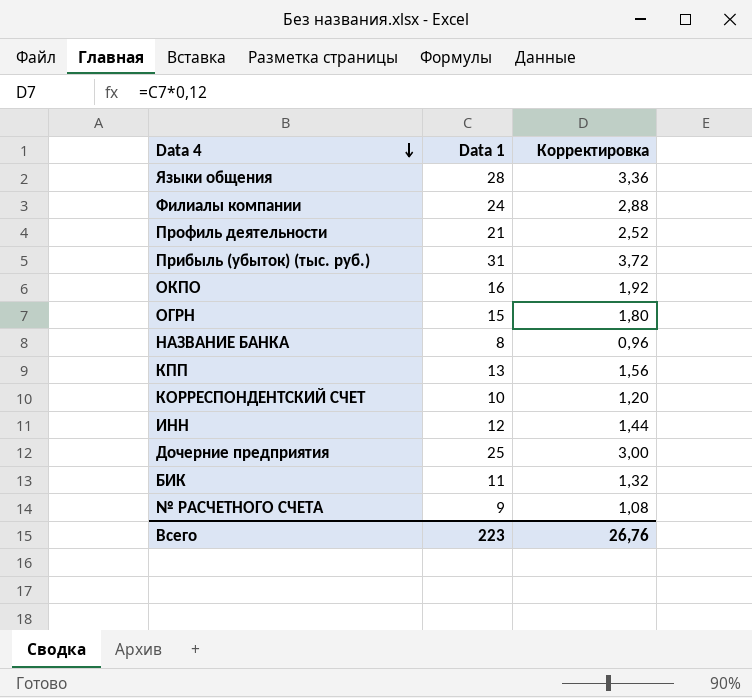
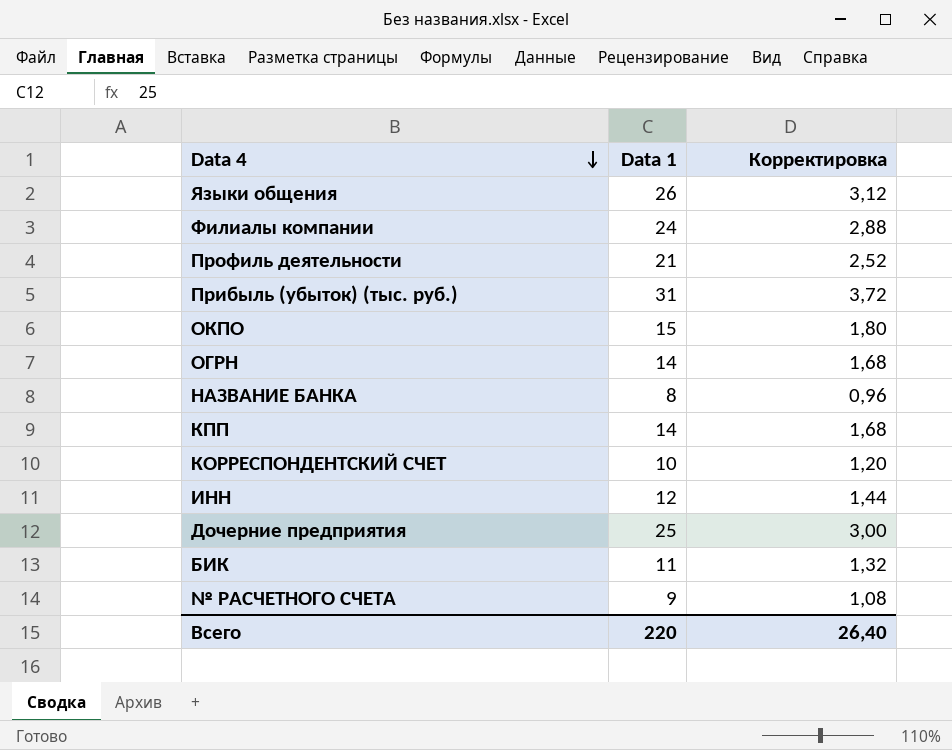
Языки общения | Data 1: 28 -> 26
Языки общения | Корректировка: 3,36 -> 3,12
ОКПО | Data 1: 16 -> 15
ОКПО | Корректировка: 1,92 -> 1,80
ОГРН | Data 1: 15 -> 14
ОГРН | Корректировка: 1,80 -> 1,68
КПП | Data 1: 13 -> 14
КПП | Корректировка: 1,56 -> 1,68
Всего | Data 1: 223 -> 220
Всего | Корректировка: 26,76 -> 26,40

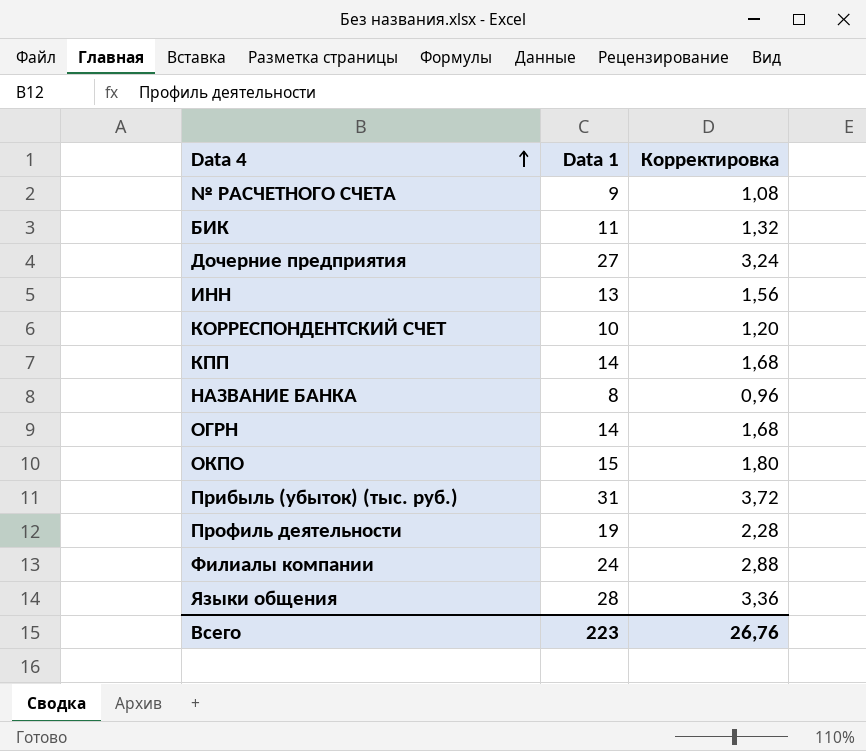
row order: Data 4 descending -> Data 4 ascending
Дочерние предприятия | Data 1: 25 -> 27
Дочерние предприятия | Корректировка: 3,00 -> 3,24
ИНН | Data 1: 12 -> 13
ИНН | Корректировка: 1,44 -> 1,56
Профиль деятельности | Data 1: 21 -> 19
Профиль деятельности | Корректировка: 2,52 -> 2,28
Языки общения | Data 1: 26 -> 28
Языки общения | Корректировка: 3,12 -> 3,36
Всего | Data 1: 220 -> 223
Всего | Корректировка: 26,40 -> 26,76

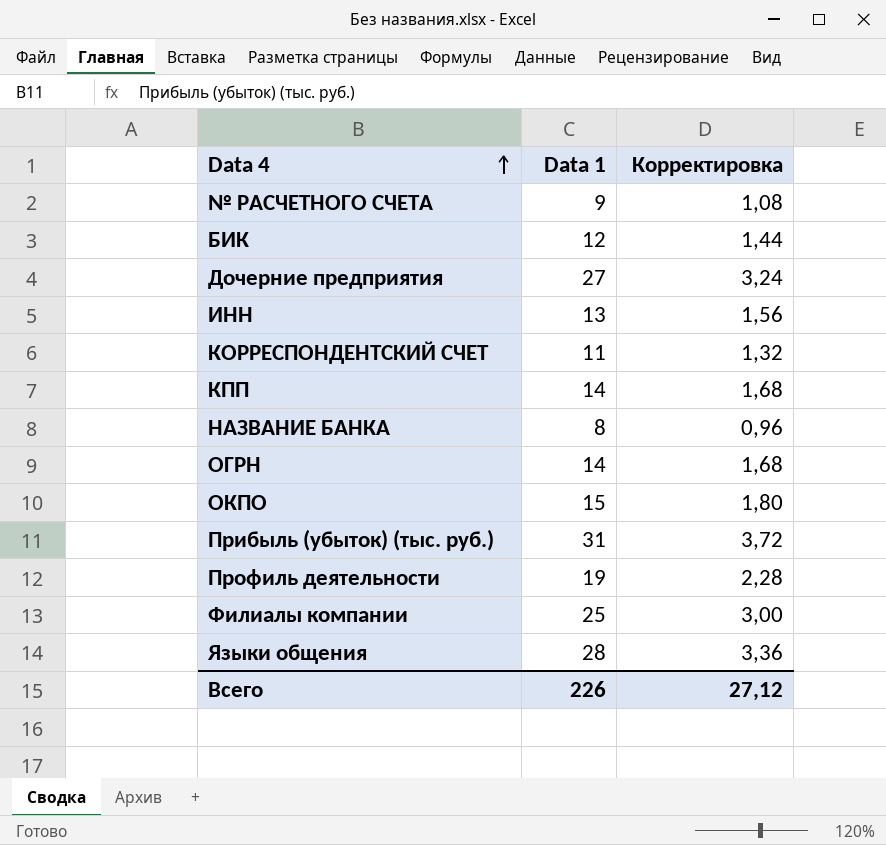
БИК | Data 1: 11 -> 12
БИК | Корректировка: 1,32 -> 1,44
КОРРЕСПОНДЕНТСКИЙ СЧЕТ | Data 1: 10 -> 11
КОРРЕСПОНДЕНТСКИЙ СЧЕТ | Корректировка: 1,20 -> 1,32
Филиалы компании | Data 1: 24 -> 25
Филиалы компании | Корректировка: 2,88 -> 3,00
Всего | Data 1: 223 -> 226
Всего | Корректировка: 26,76 -> 27,12

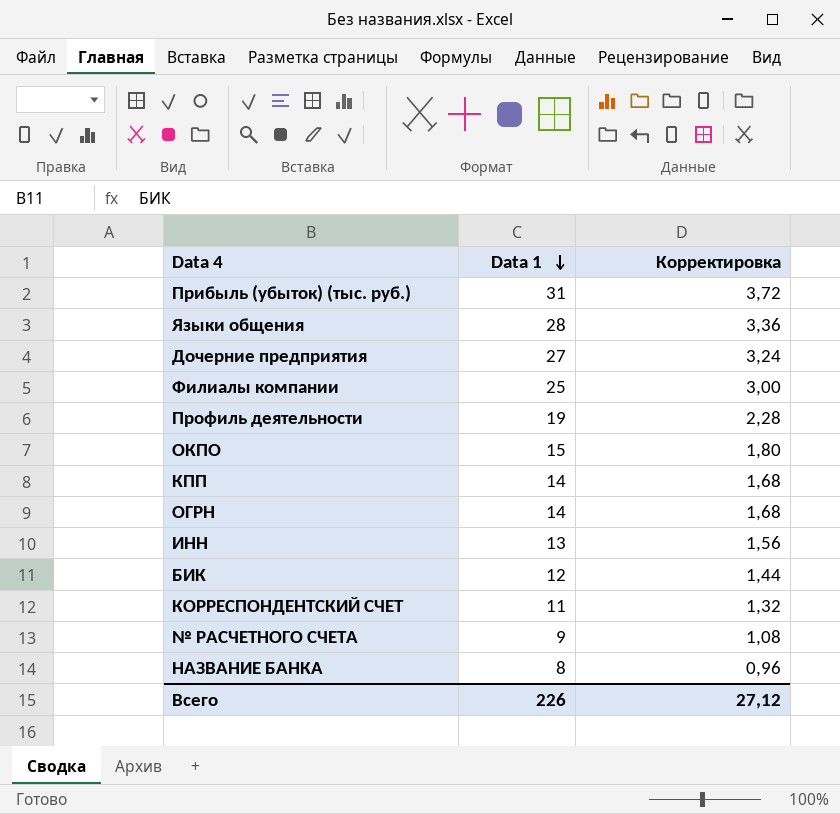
row order: Data 4 ascending -> Data 1 descending

